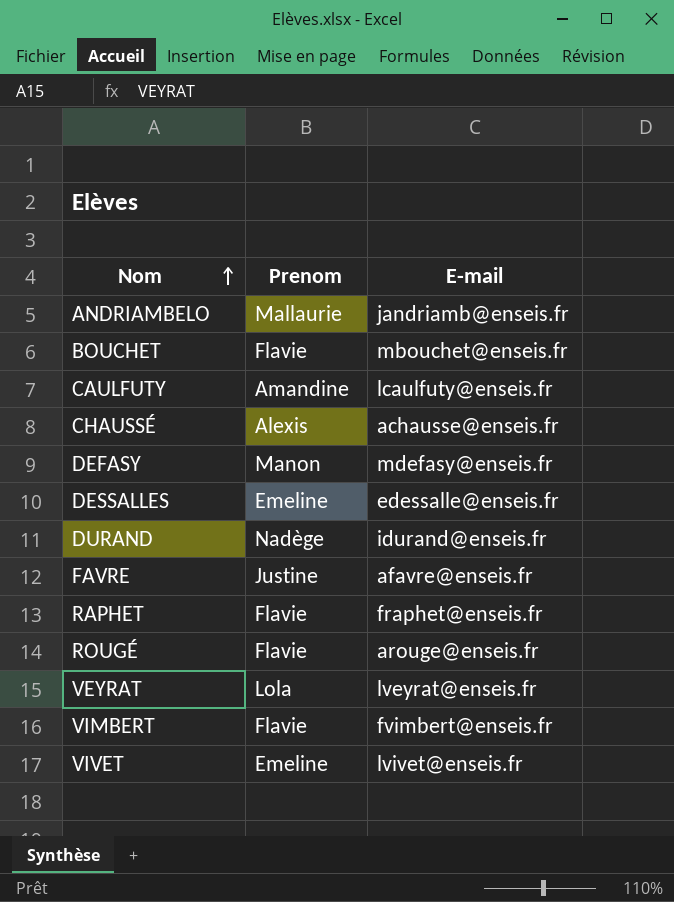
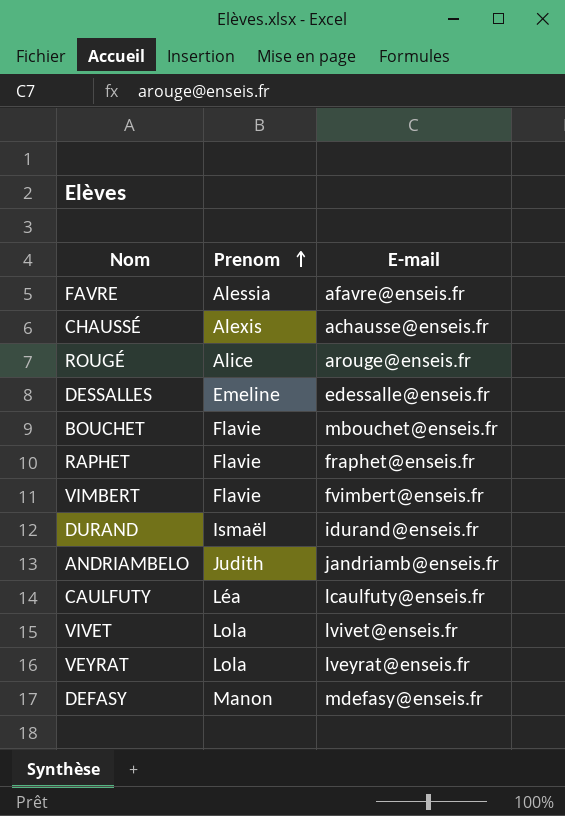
row order: Nom ascending -> Prenom ascending
FAVRE | Prenom: Justine -> Alessia
ROUGÉ | Prenom: Flavie -> Alice
DURAND | Prenom: Nadège -> Ismaël
ANDRIAMBELO | Prenom: Mallaurie -> Judith
CAULFUTY | Prenom: Amandine -> Léa
VIVET | Prenom: Emeline -> Lola

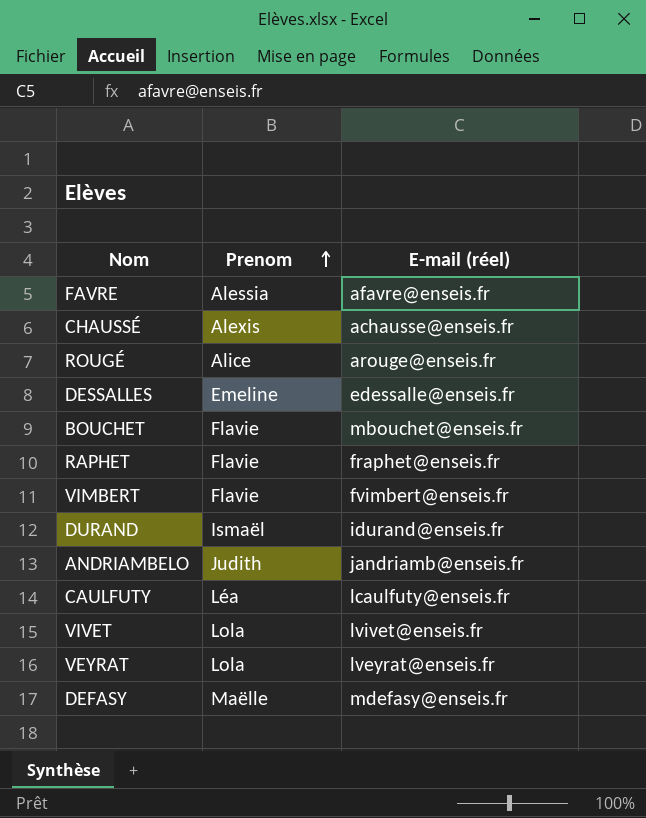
column name: E-mail -> E-mail (réel)
DEFASY | Prenom: Manon -> Maëlle

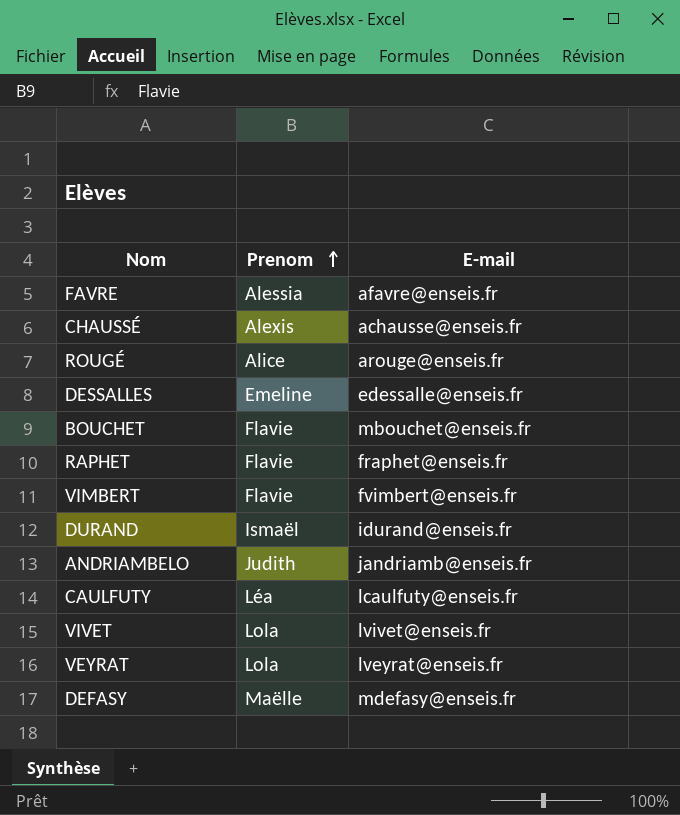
column name: E-mail (réel) -> E-mail

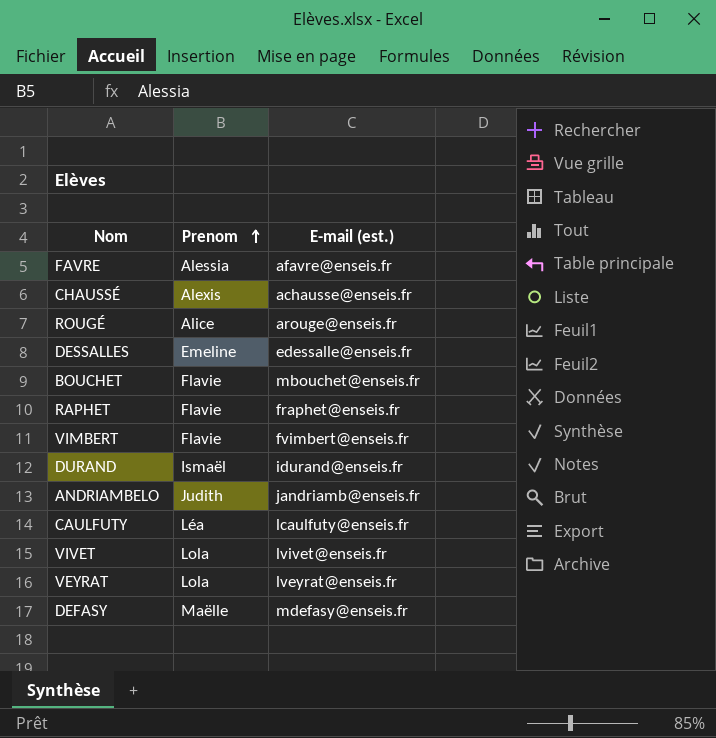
column name: E-mail -> E-mail (est.)

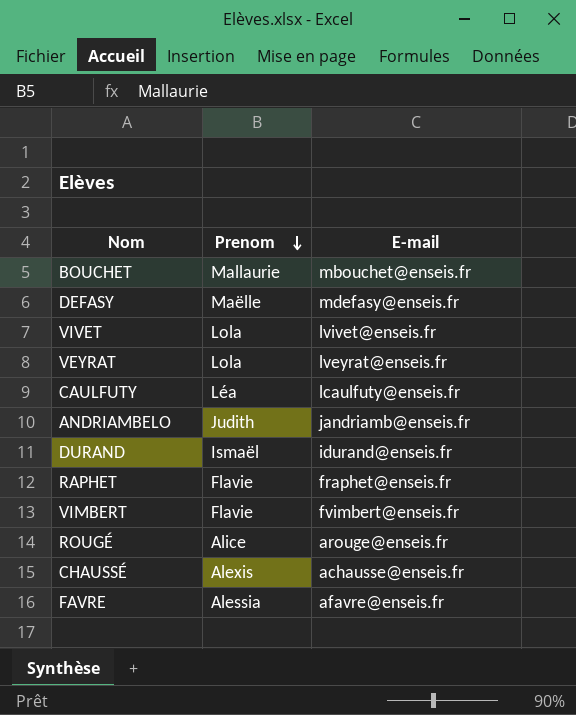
row order: Prenom ascending -> Prenom descending
column name: E-mail (est.) -> E-mail
row DESSALLES: Emeline | edessalle@enseis.fr -> none
BOUCHET | Prenom: Flavie -> Mallaurie

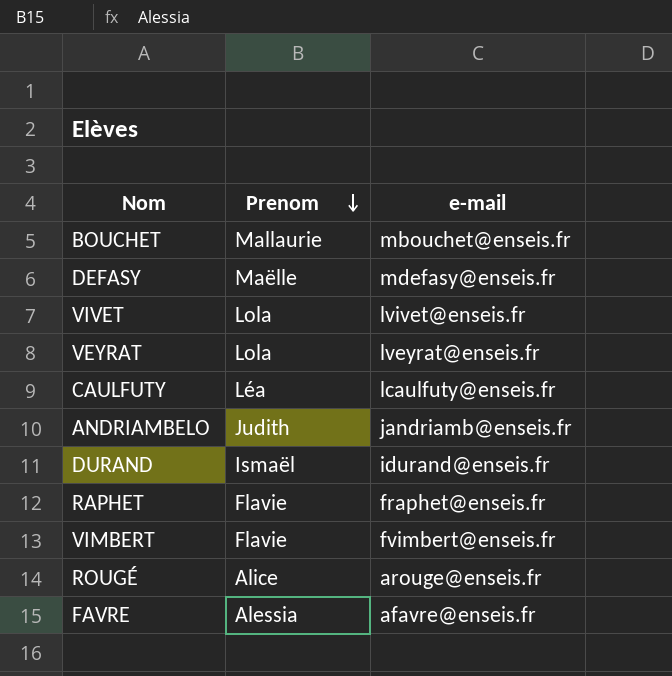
column name: E-mail -> e-mail
row CHAUSSÉ: Alexis | achausse@enseis.fr -> none

